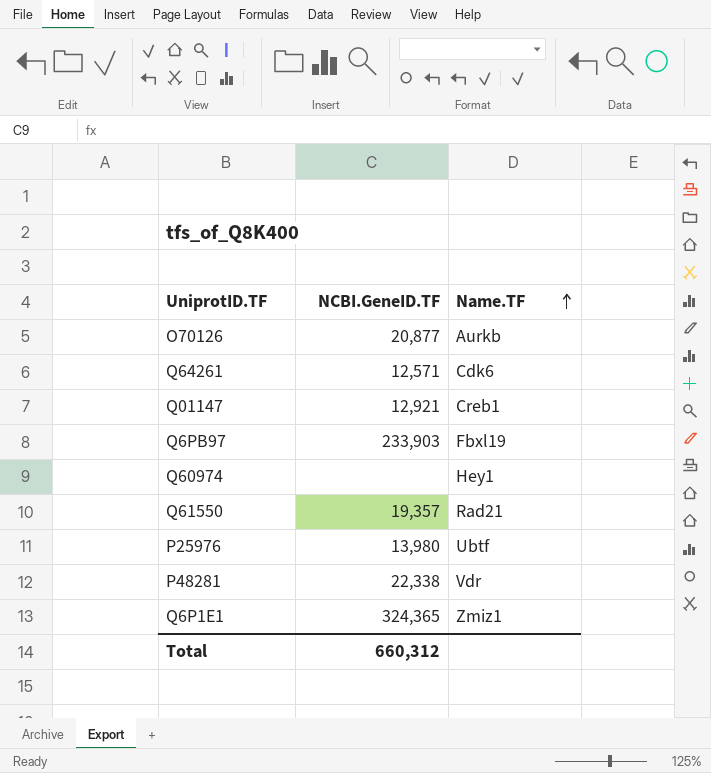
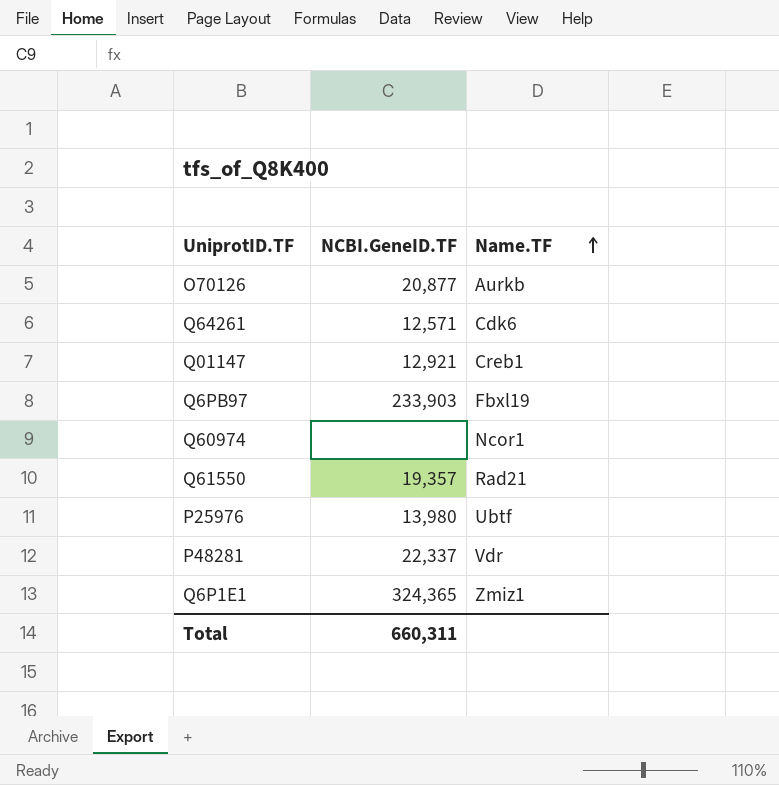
Q60974 | Name.TF: Hey1 -> Ncor1
P48281 | NCBI.GeneID.TF: 22,338 -> 22,337
Total | NCBI.GeneID.TF: 660,312 -> 660,311

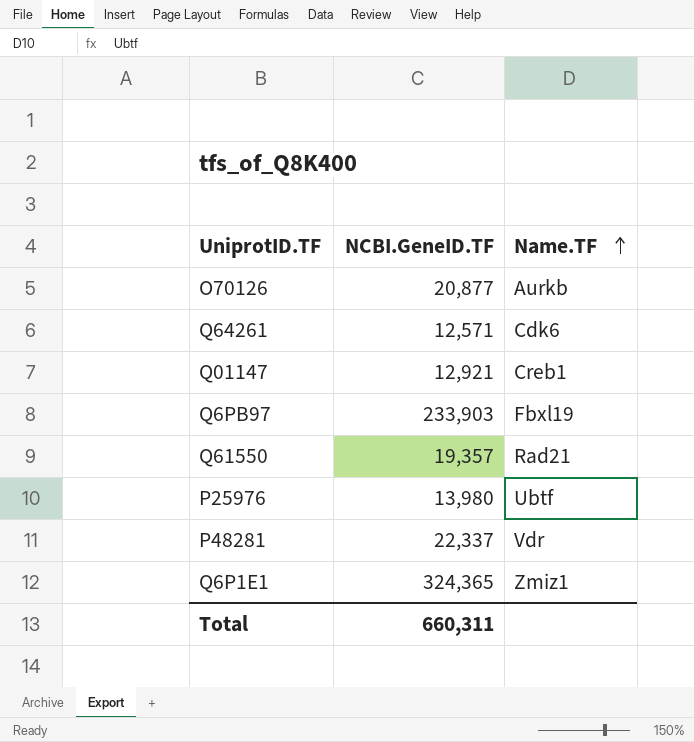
row Q60974: none | Ncor1 -> none

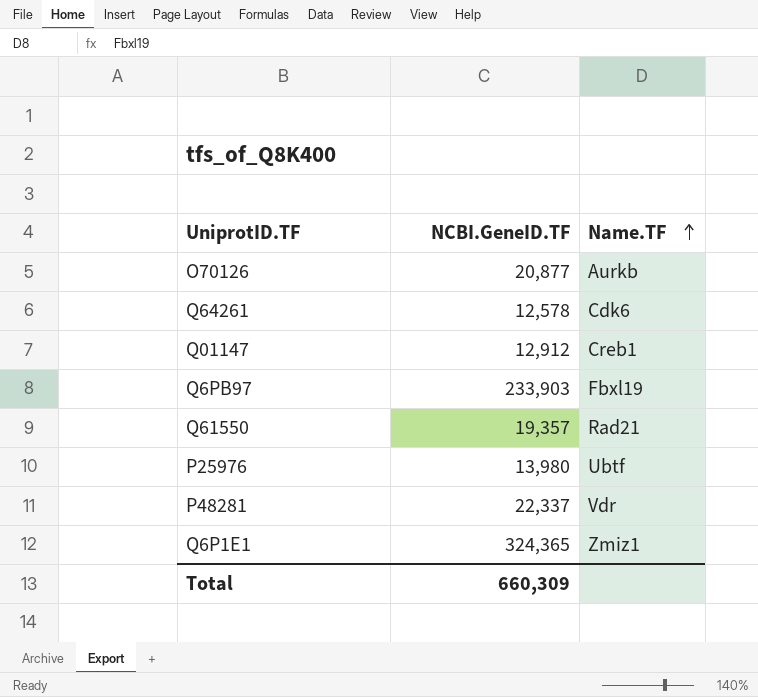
Q64261 | NCBI.GeneID.TF: 12,571 -> 12,578
Q01147 | NCBI.GeneID.TF: 12,921 -> 12,912
Total | NCBI.GeneID.TF: 660,311 -> 660,309

